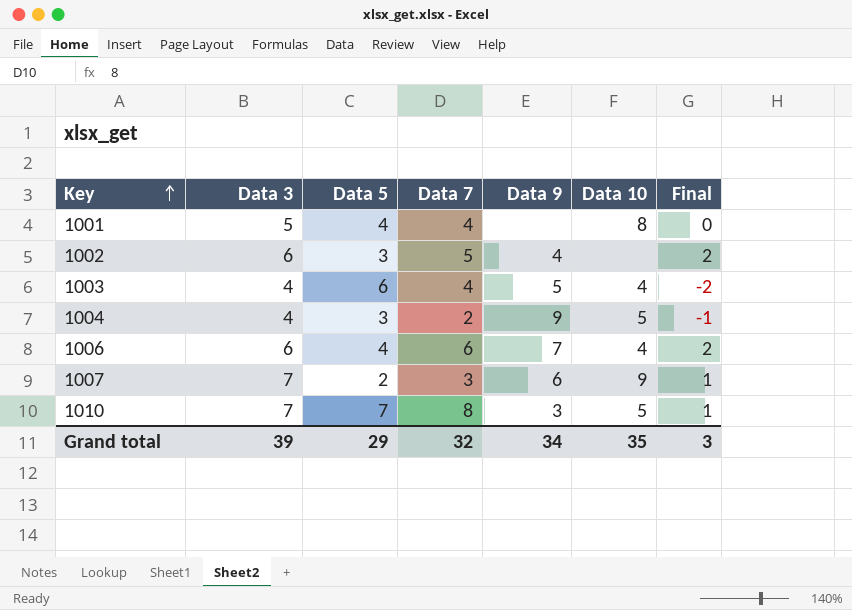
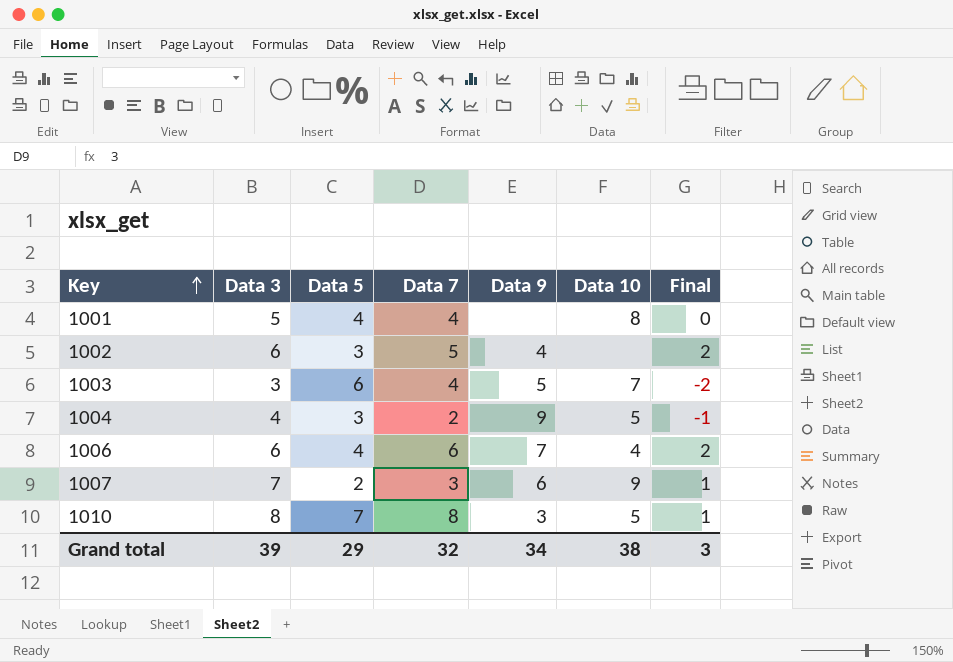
1003 | Data 3: 4 -> 3
1003 | Data 10: 4 -> 7
1010 | Data 3: 7 -> 8
Grand total | Data 10: 35 -> 38

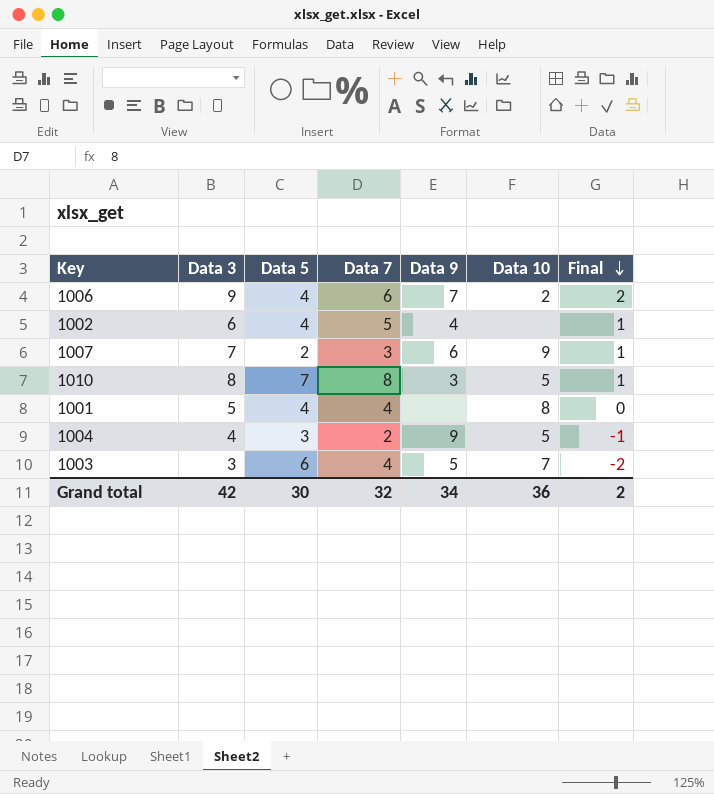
row order: Key ascending -> Final descending
1006 | Data 3: 6 -> 9
1006 | Data 10: 4 -> 2
1002 | Data 5: 3 -> 4
1002 | Final: 2 -> 1
Grand total | Data 3: 39 -> 42
Grand total | Data 5: 29 -> 30
Grand total | Data 10: 38 -> 36
Grand total | Final: 3 -> 2

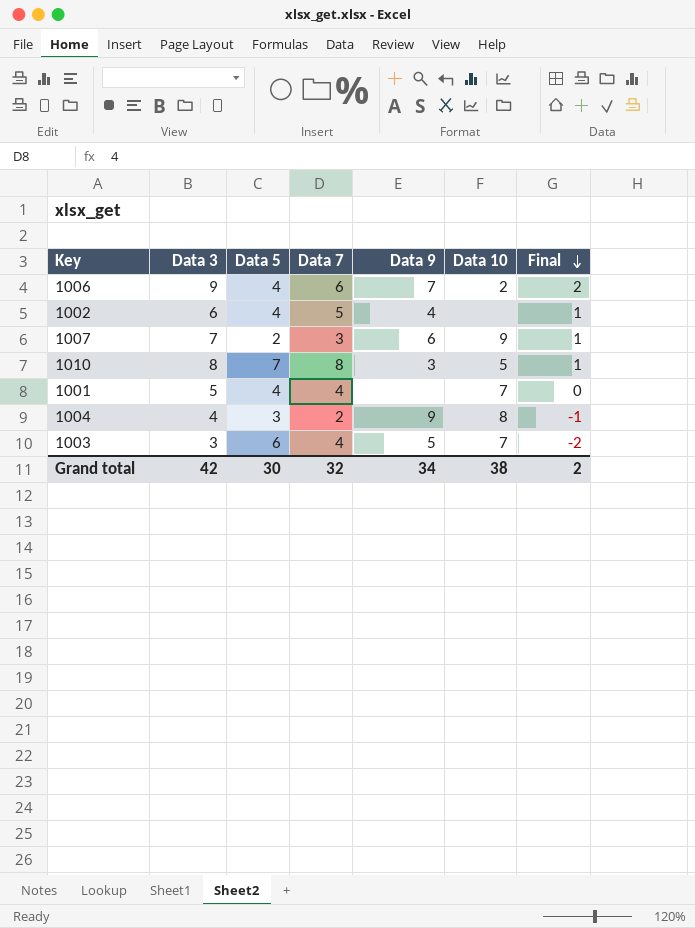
1001 | Data 10: 8 -> 7
1004 | Data 10: 5 -> 8
Grand total | Data 10: 36 -> 38

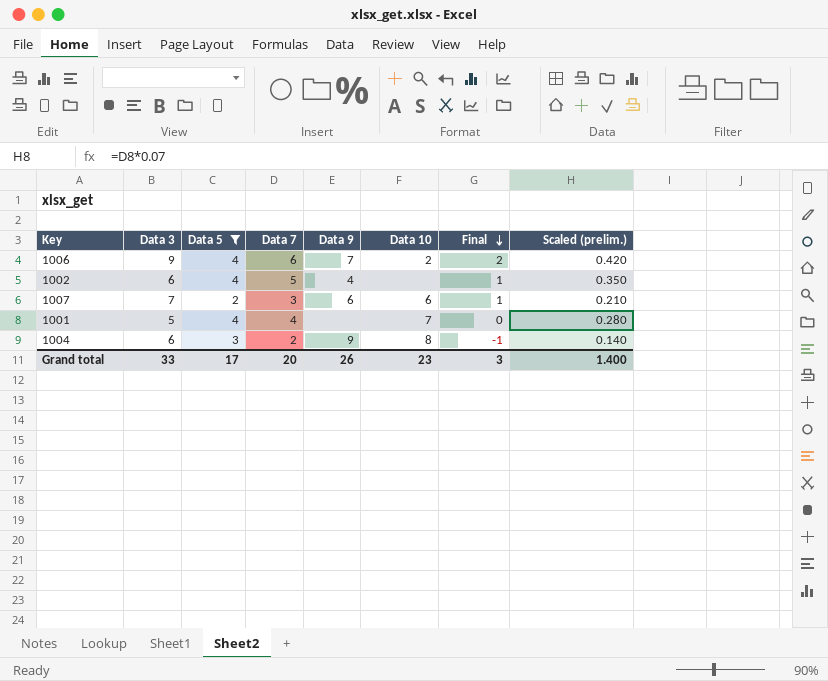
filter: none -> Data 5 <= 4
column Scaled (prelim.) | formula: none -> [Data 7] * 0.07
1007 | Data 10: 9 -> 6
1004 | Data 3: 4 -> 6
Grand total | Data 3: 42 -> 33
Grand total | Data 5: 30 -> 17
Grand total | Data 7: 32 -> 20
Grand total | Data 9: 34 -> 26
Grand total | Data 10: 38 -> 23
Grand total | Final: 2 -> 3

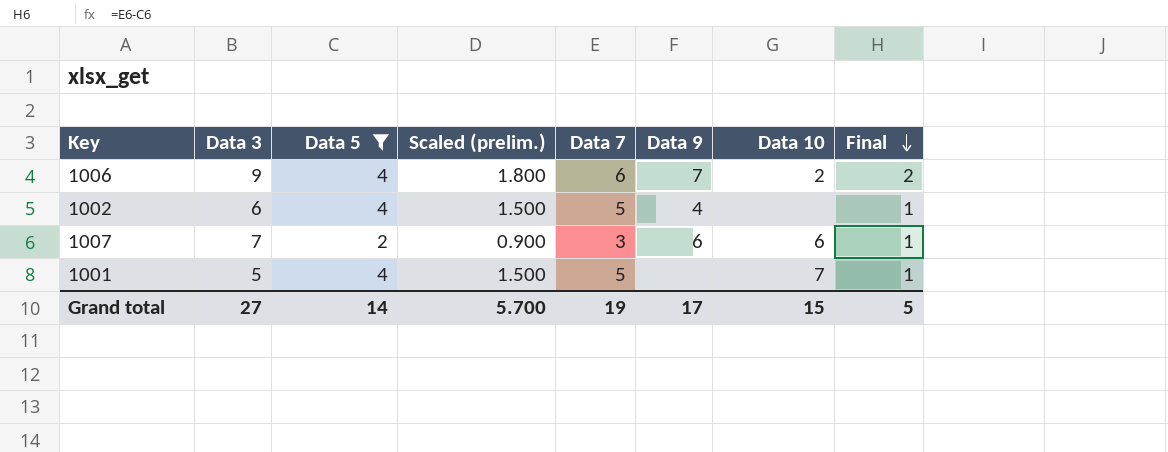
column Scaled (prelim.) | formula: [Data 7] * 0.07 -> [Data 7] * 0.3
column Scaled (prelim.) | position: 8 -> 4
row 1004: 6 | 3 | 2 | 9 | 8 | -1 | 0.140 -> none
1001 | Data 7: 4 -> 5
1001 | Final: 0 -> 1
Grand total | Data 3: 33 -> 27
Grand total | Data 5: 17 -> 14
Grand total | Scaled (prelim.): 1.400 -> 5.700
Grand total | Data 7: 20 -> 19
Grand total | Data 9: 26 -> 17
Grand total | Data 10: 23 -> 15
Grand total | Final: 3 -> 5

